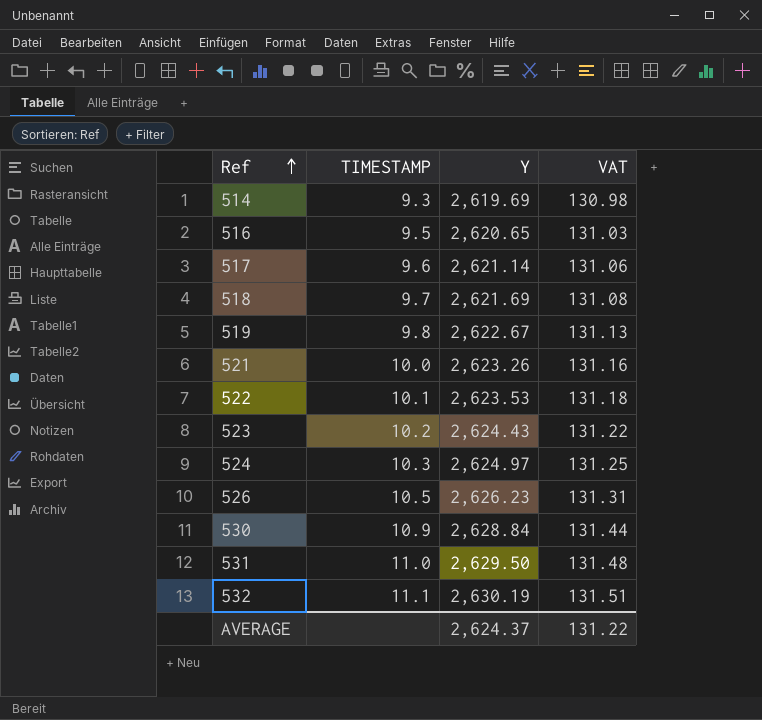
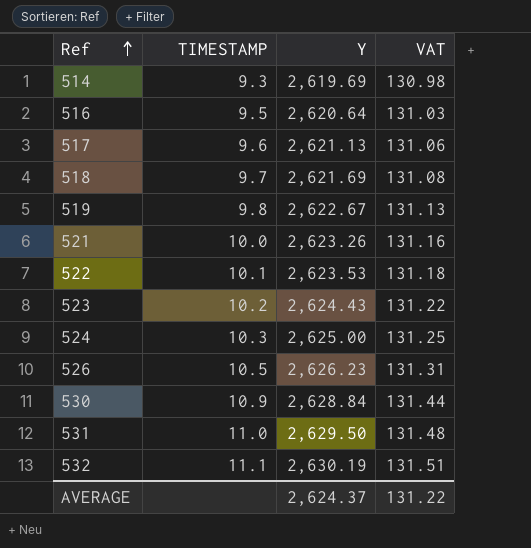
516 | Y: 2,620.65 -> 2,620.64
517 | Y: 2,621.14 -> 2,621.13
524 | Y: 2,624.97 -> 2,625.00

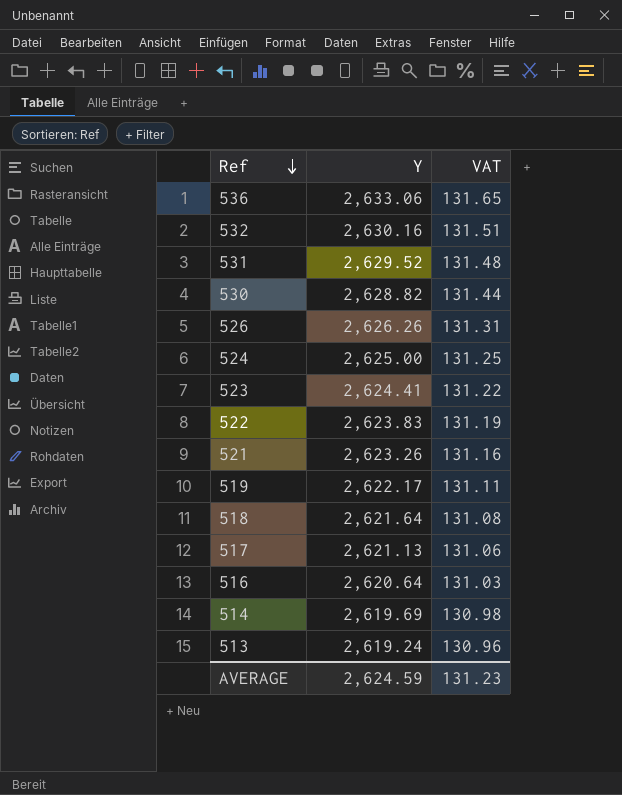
row order: Ref ascending -> Ref descending
column TIMESTAMP | position: 2 -> none
row 536: none -> 2,633.06 | 131.65
532 | Y: 2,630.19 -> 2,630.16
531 | Y: 2,629.50 -> 2,629.52
530 | Y: 2,628.84 -> 2,628.82
526 | Y: 2,626.23 -> 2,626.26
523 | Y: 2,624.43 -> 2,624.41
522 | Y: 2,623.53 -> 2,623.83
522 | VAT: 131.18 -> 131.19
519 | Y: 2,622.67 -> 2,622.17
519 | VAT: 131.13 -> 131.11
518 | Y: 2,621.69 -> 2,621.64
row 513: none -> 2,619.24 | 130.96
AVERAGE | Y: 2,624.37 -> 2,624.59
AVERAGE | VAT: 131.22 -> 131.23

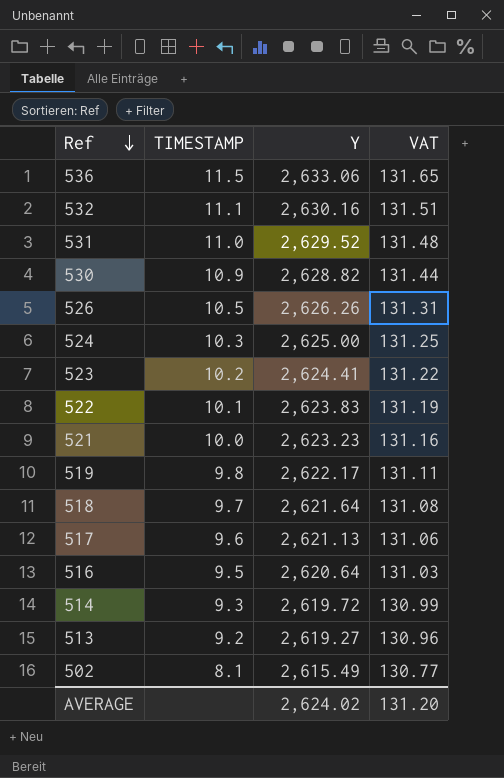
column TIMESTAMP | position: none -> 2
521 | Y: 2,623.26 -> 2,623.23
514 | Y: 2,619.69 -> 2,619.72
514 | VAT: 130.98 -> 130.99
513 | Y: 2,619.24 -> 2,619.27
row 502: none -> 8.1 | 2,615.49 | 130.77
AVERAGE | Y: 2,624.59 -> 2,624.02
AVERAGE | VAT: 131.23 -> 131.20

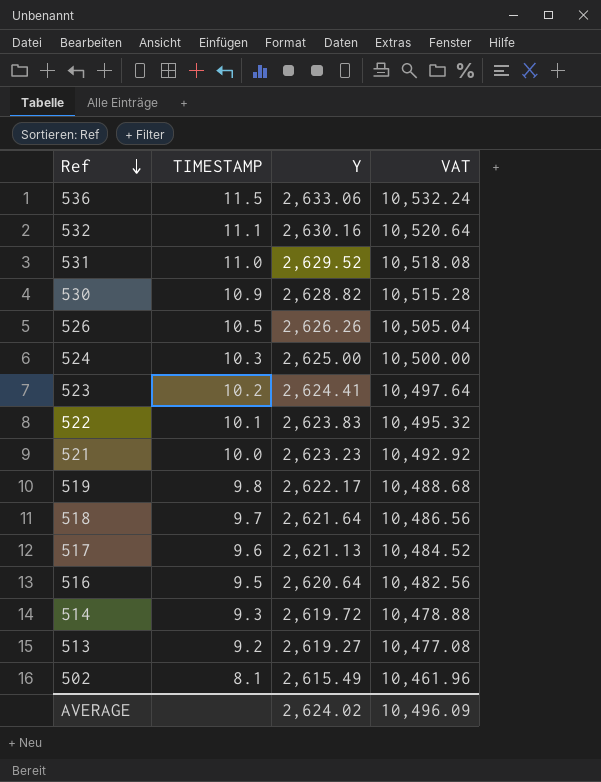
column VAT | formula: [Y] * 0.05 -> [Y] * 4
AVERAGE | VAT: 131.20 -> 10,496.09

